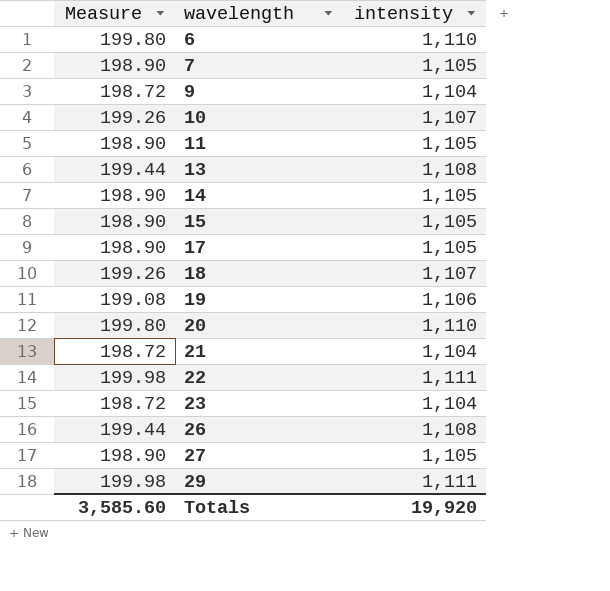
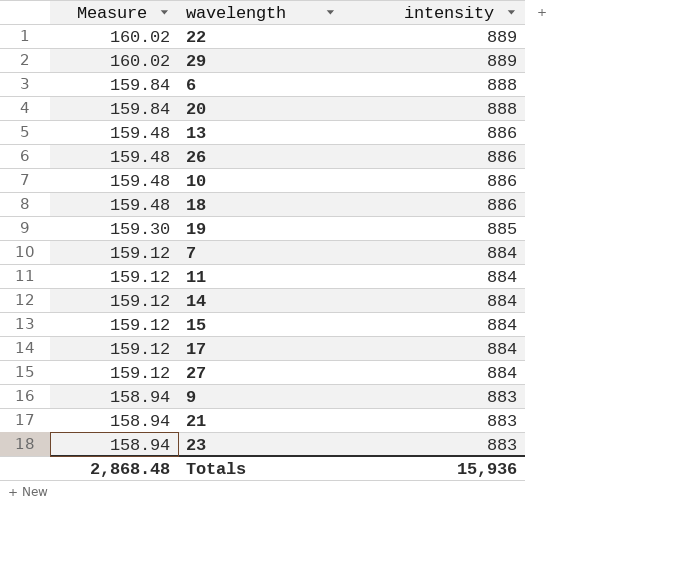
row order: wavelength ascending -> Measure descending
22 | Measure: 199.98 -> 160.02
22 | intensity: 1,111 -> 889
29 | Measure: 199.98 -> 160.02
29 | intensity: 1,111 -> 889
6 | Measure: 199.80 -> 159.84
6 | intensity: 1,110 -> 888
20 | Measure: 199.80 -> 159.84
20 | intensity: 1,110 -> 888
13 | Measure: 199.44 -> 159.48
13 | intensity: 1,108 -> 886
26 | Measure: 199.44 -> 159.48
26 | intensity: 1,108 -> 886
10 | Measure: 199.26 -> 159.48
10 | intensity: 1,107 -> 886
18 | Measure: 199.26 -> 159.48
18 | intensity: 1,107 -> 886
19 | Measure: 199.08 -> 159.30
19 | intensity: 1,106 -> 885
7 | Measure: 198.90 -> 159.12
7 | intensity: 1,105 -> 884
11 | Measure: 198.90 -> 159.12
11 | intensity: 1,105 -> 884
14 | Measure: 198.90 -> 159.12
14 | intensity: 1,105 -> 884
15 | Measure: 198.90 -> 159.12
15 | intensity: 1,105 -> 884
17 | Measure: 198.90 -> 159.12
17 | intensity: 1,105 -> 884
27 | Measure: 198.90 -> 159.12
27 | intensity: 1,105 -> 884
9 | Measure: 198.72 -> 158.94
9 | intensity: 1,104 -> 883
21 | Measure: 198.72 -> 158.94
21 | intensity: 1,104 -> 883
23 | Measure: 198.72 -> 158.94
23 | intensity: 1,104 -> 883
Totals | Measure: 3,585.60 -> 2,868.48
Totals | intensity: 19,920 -> 15,936

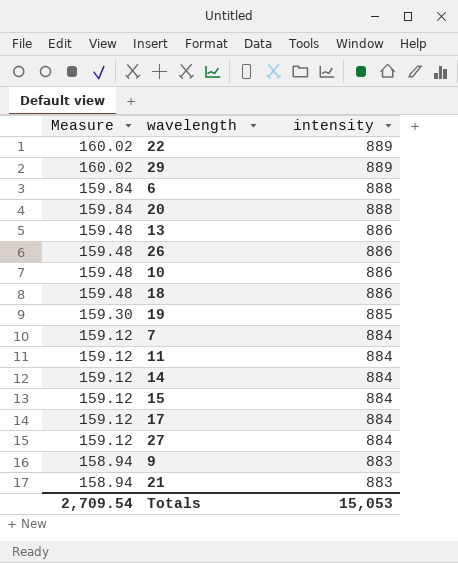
row 23: 158.94 | 883 -> none
Totals | Measure: 2,868.48 -> 2,709.54
Totals | intensity: 15,936 -> 15,053

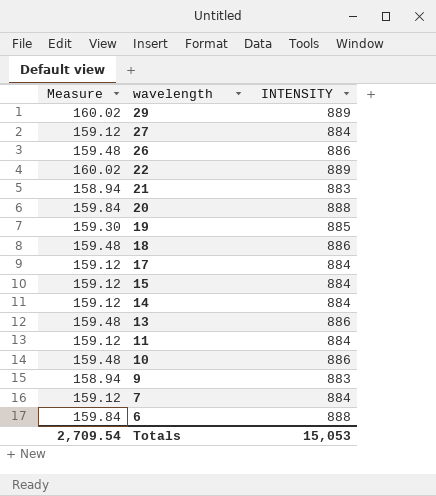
row order: Measure descending -> wavelength descending
column name: intensity -> INTENSITY

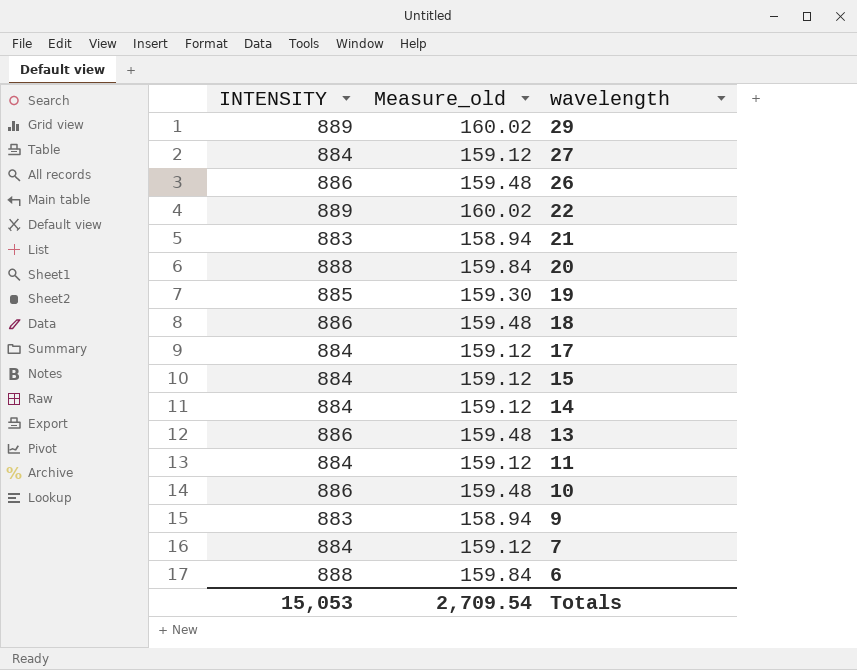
column INTENSITY | position: 3 -> 1
column name: Measure -> Measure_old

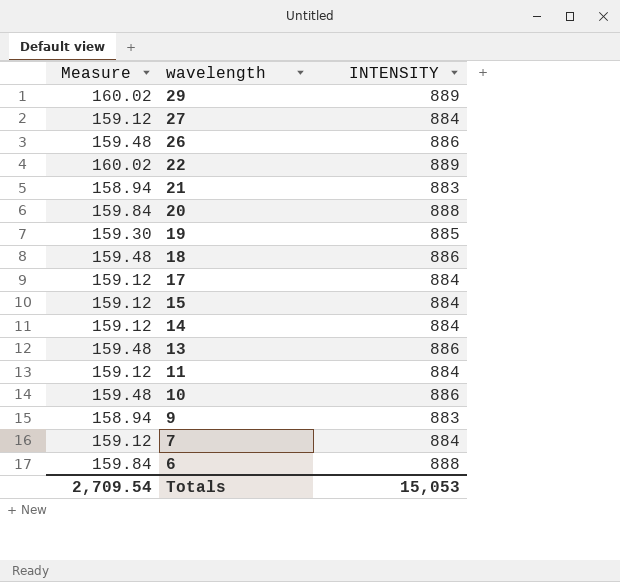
column name: Measure_old -> Measure
column INTENSITY | position: 1 -> 3

